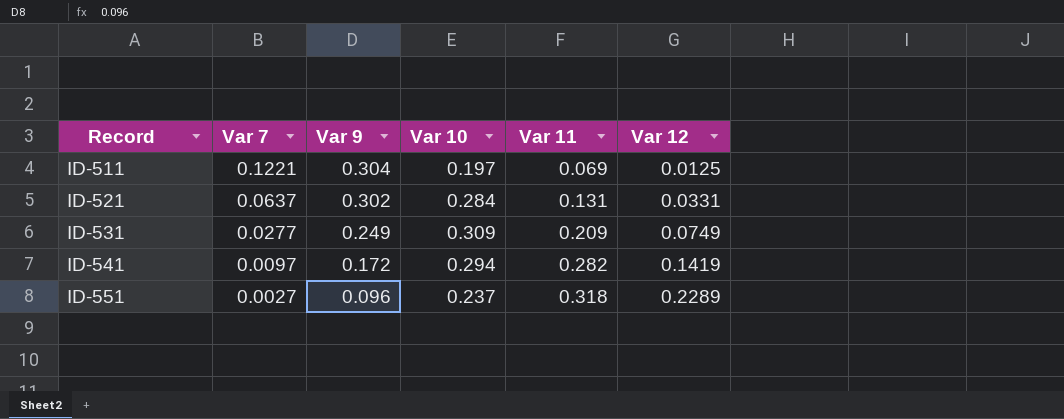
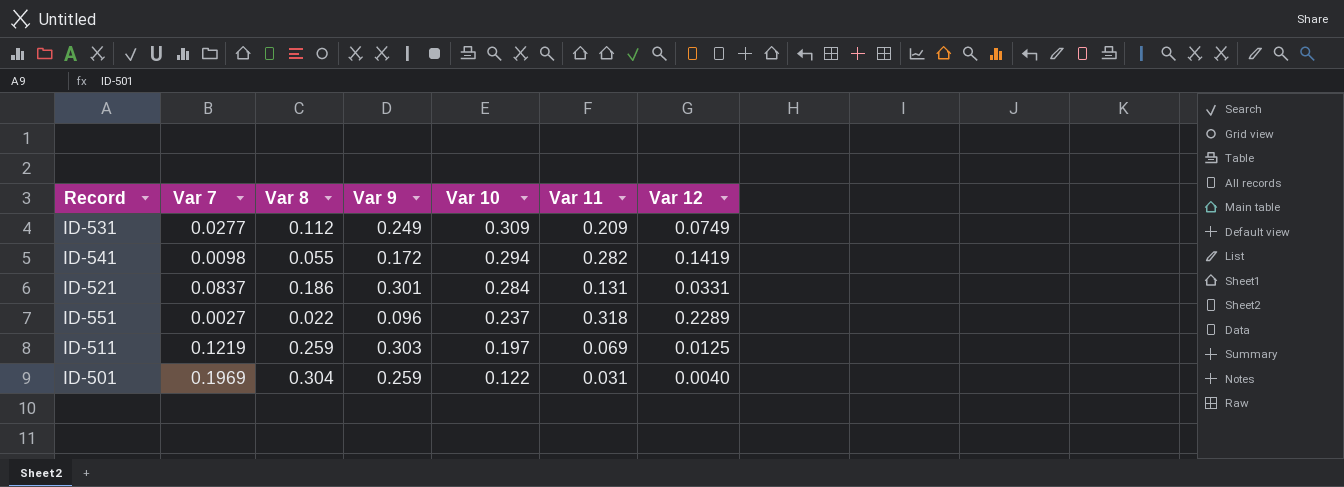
row order: Record ascending -> Var 10 descending
column Var 8 | position: none -> 3
ID-541 | Var 7: 0.0097 -> 0.0098
ID-521 | Var 7: 0.0637 -> 0.0837
ID-521 | Var 9: 0.302 -> 0.301
ID-511 | Var 7: 0.1221 -> 0.1219
ID-511 | Var 9: 0.304 -> 0.303
row ID-501: none -> 0.1969 | 0.304 | 0.259 | 0.122 | 0.031 | 0.0040

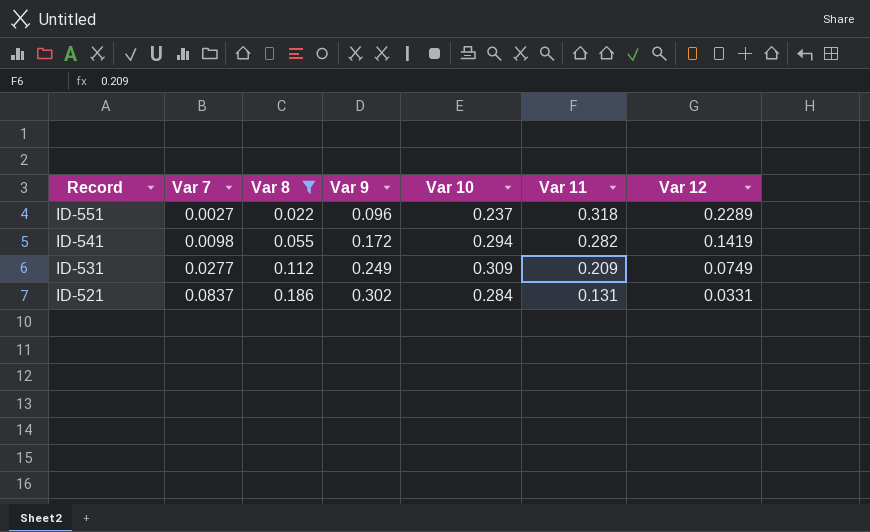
filter: none -> Var 8 <= 0.186
row order: Var 10 descending -> Record descending
ID-521 | Var 9: 0.301 -> 0.302

